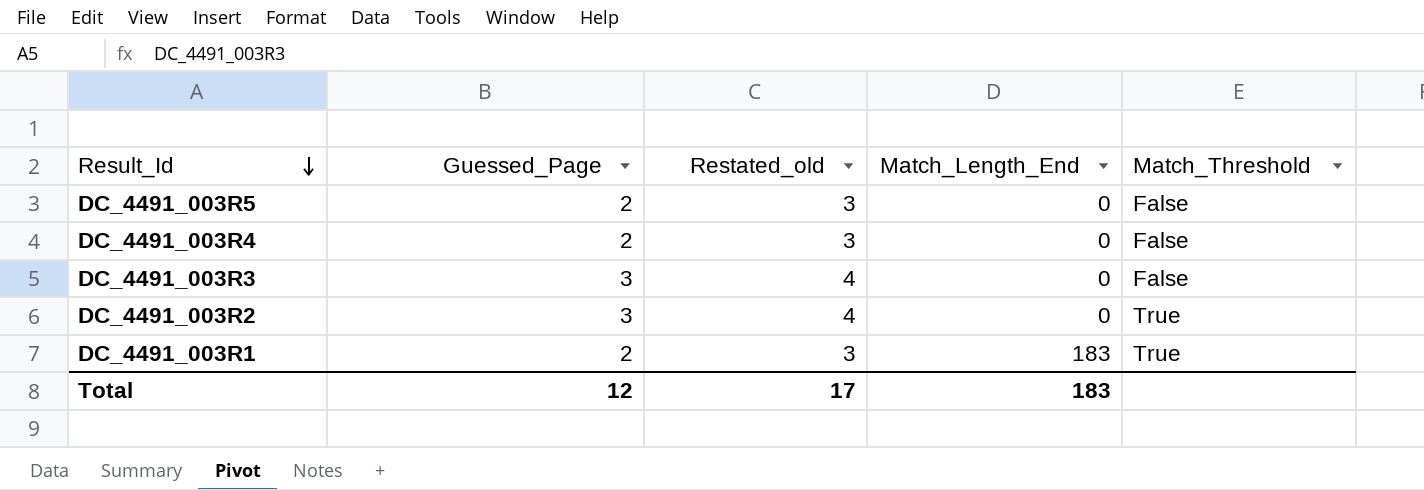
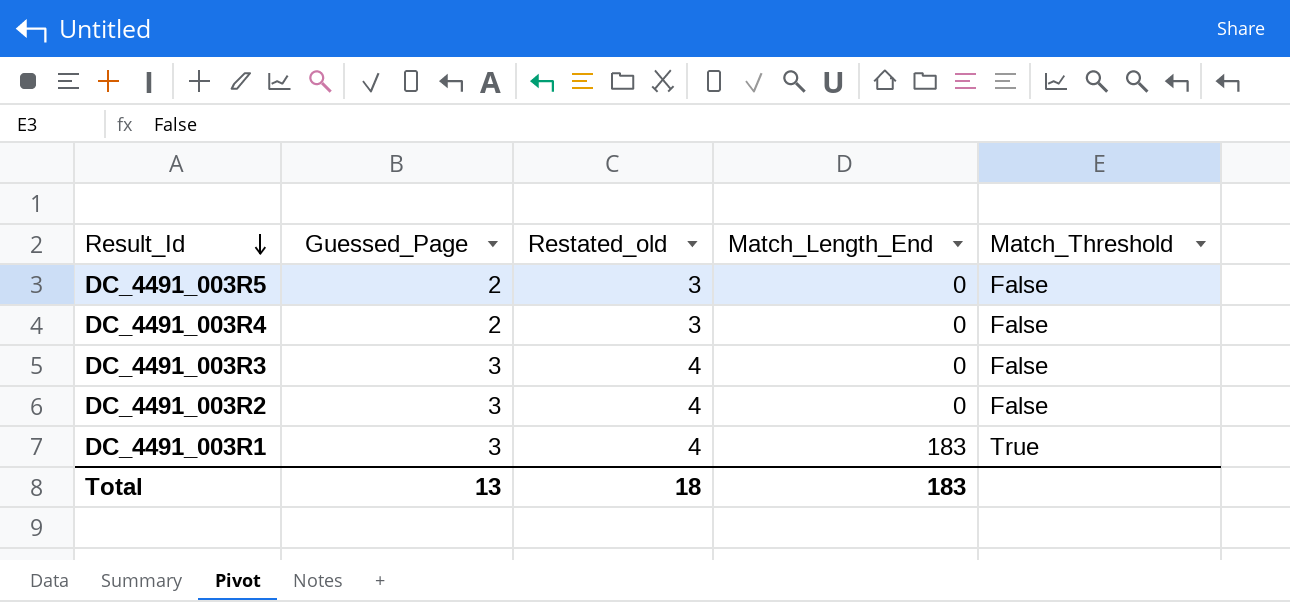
DC_4491_003R2 | Match_Threshold: True -> False
DC_4491_003R1 | Guessed_Page: 2 -> 3
DC_4491_003R1 | Restated_old: 3 -> 4
Total | Guessed_Page: 12 -> 13
Total | Restated_old: 17 -> 18

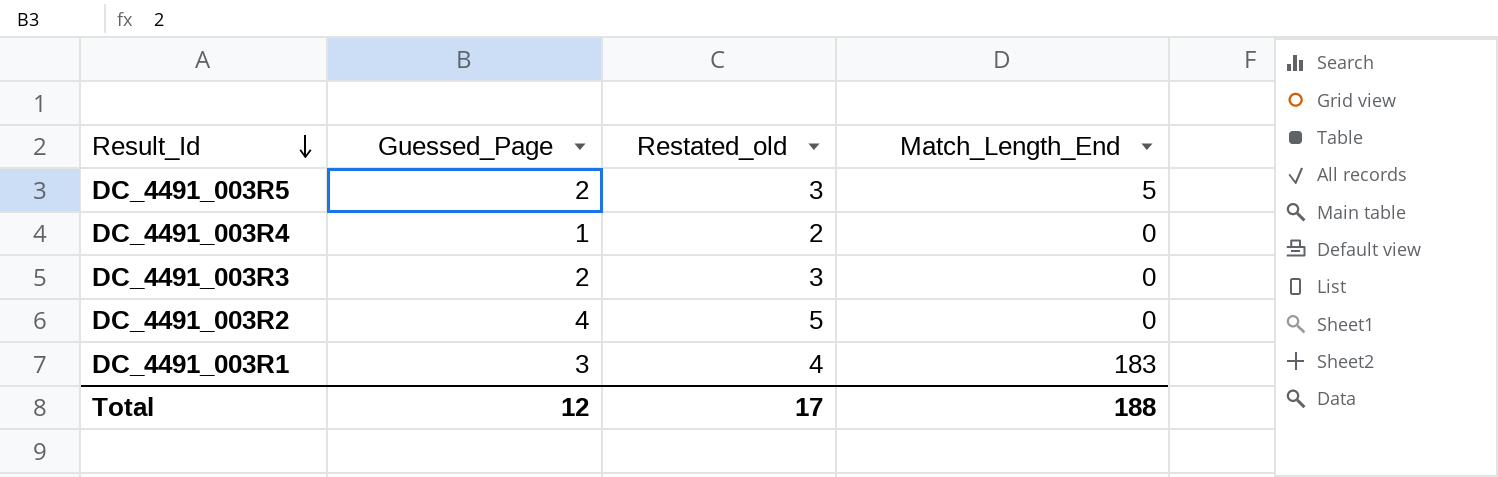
column Match_Threshold | position: 5 -> none
DC_4491_003R5 | Match_Length_End: 0 -> 5
DC_4491_003R4 | Guessed_Page: 2 -> 1
DC_4491_003R4 | Restated_old: 3 -> 2
DC_4491_003R3 | Guessed_Page: 3 -> 2
DC_4491_003R3 | Restated_old: 4 -> 3
DC_4491_003R2 | Guessed_Page: 3 -> 4
DC_4491_003R2 | Restated_old: 4 -> 5
Total | Guessed_Page: 13 -> 12
Total | Restated_old: 18 -> 17
Total | Match_Length_End: 183 -> 188

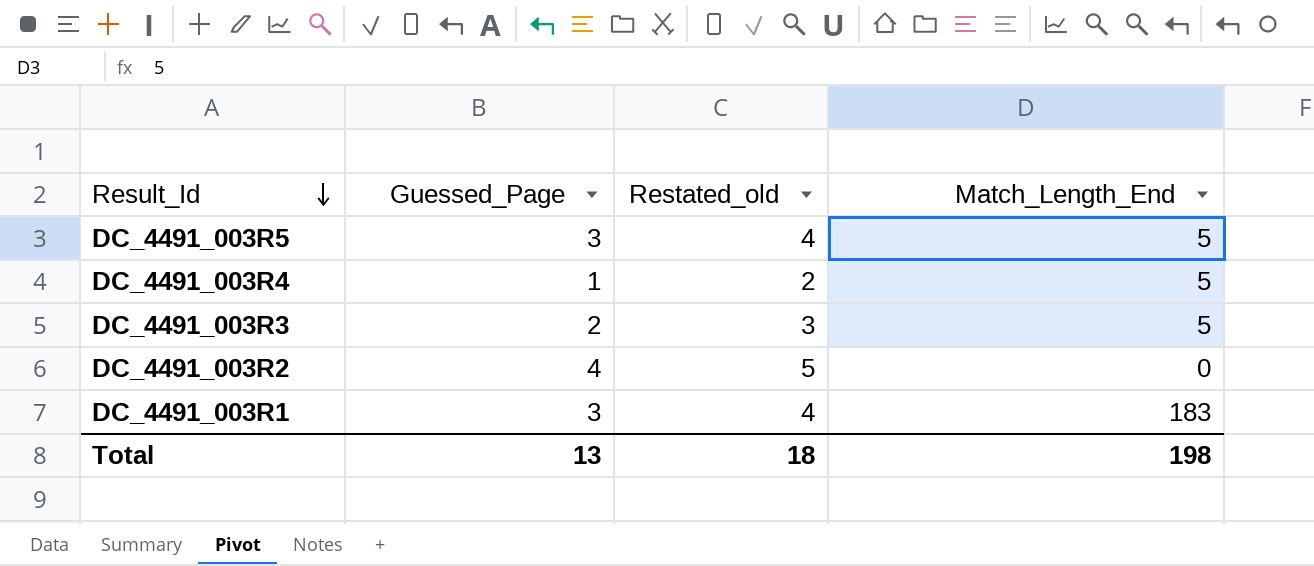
DC_4491_003R5 | Guessed_Page: 2 -> 3
DC_4491_003R5 | Restated_old: 3 -> 4
DC_4491_003R4 | Match_Length_End: 0 -> 5
DC_4491_003R3 | Match_Length_End: 0 -> 5
Total | Guessed_Page: 12 -> 13
Total | Restated_old: 17 -> 18
Total | Match_Length_End: 188 -> 198

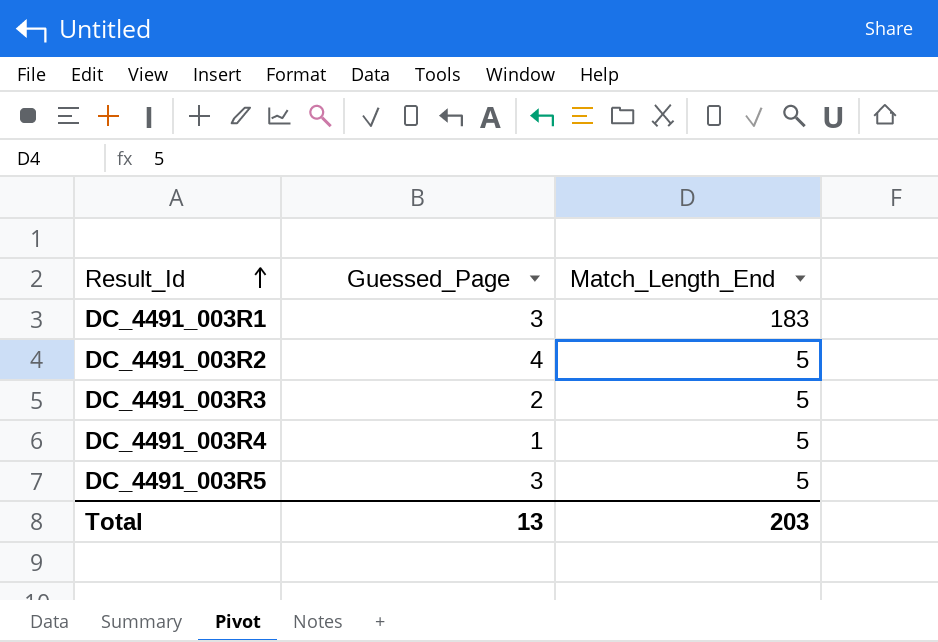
row order: Result_Id descending -> Result_Id ascending
column Restated_old | formula: [Guessed_Page] + 1 -> none
DC_4491_003R2 | Match_Length_End: 0 -> 5
Total | Match_Length_End: 198 -> 203

